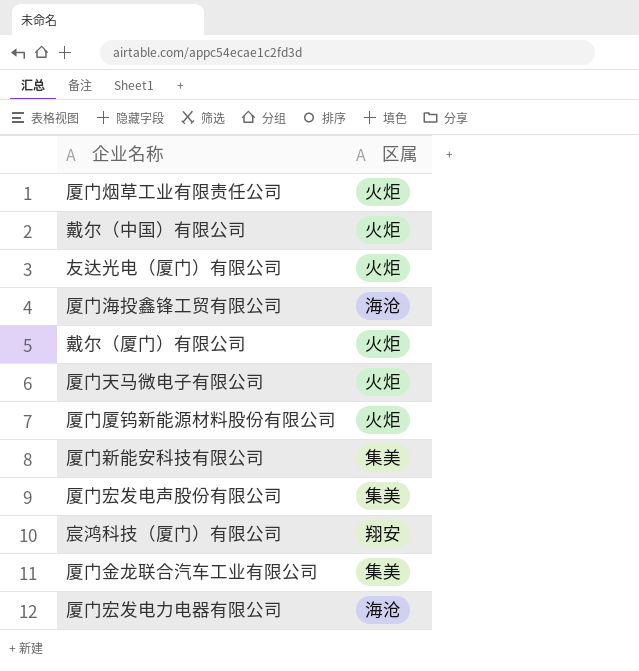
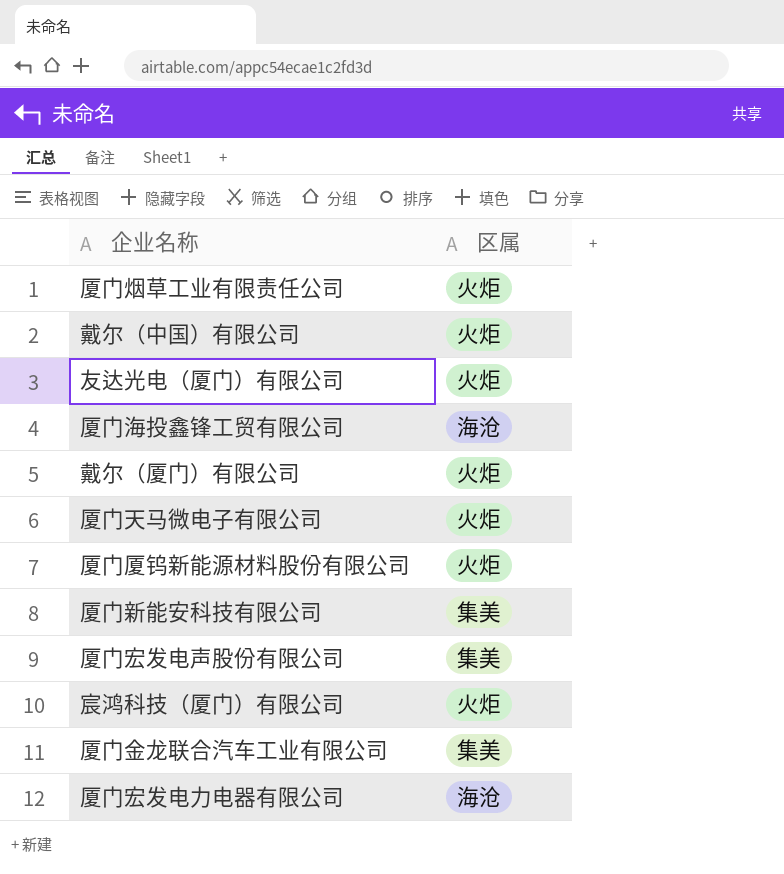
宸鸿科技（厦门）有限公司 | 区属: 翔安 -> 火炬

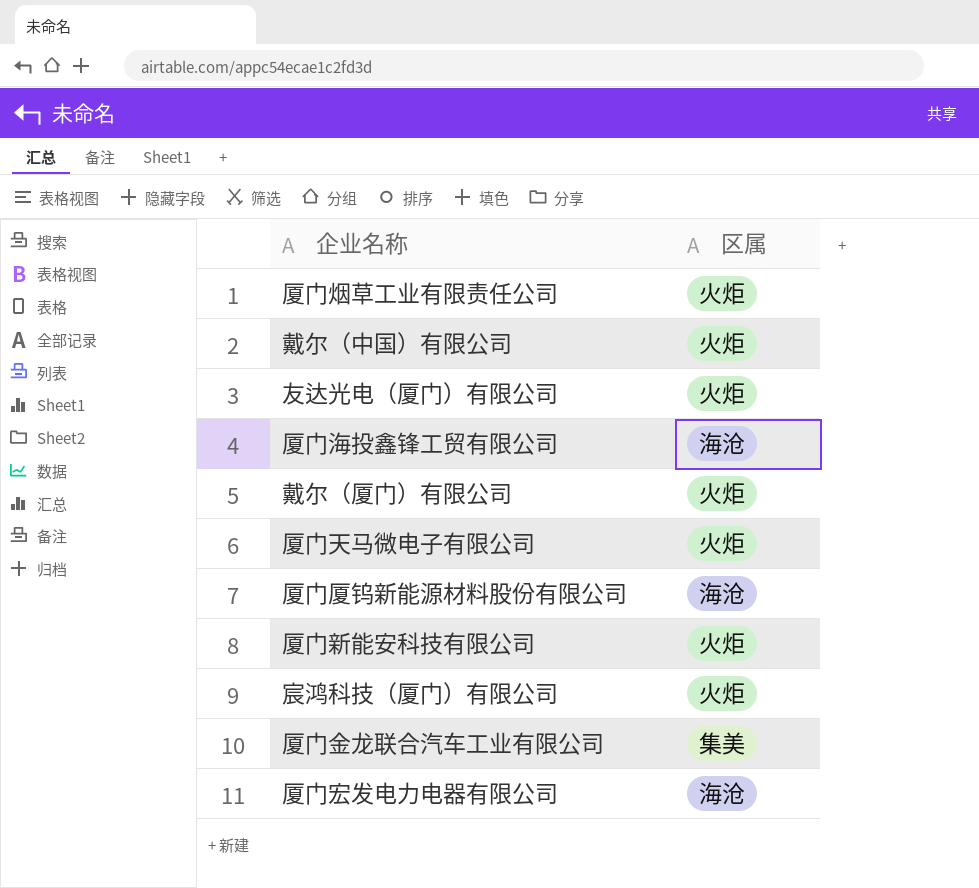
row 厦门宏发电声股份有限公司: 集美 -> none
厦门厦钨新能源材料股份有限公司 | 区属: 火炬 -> 海沧
厦门新能安科技有限公司 | 区属: 集美 -> 火炬

